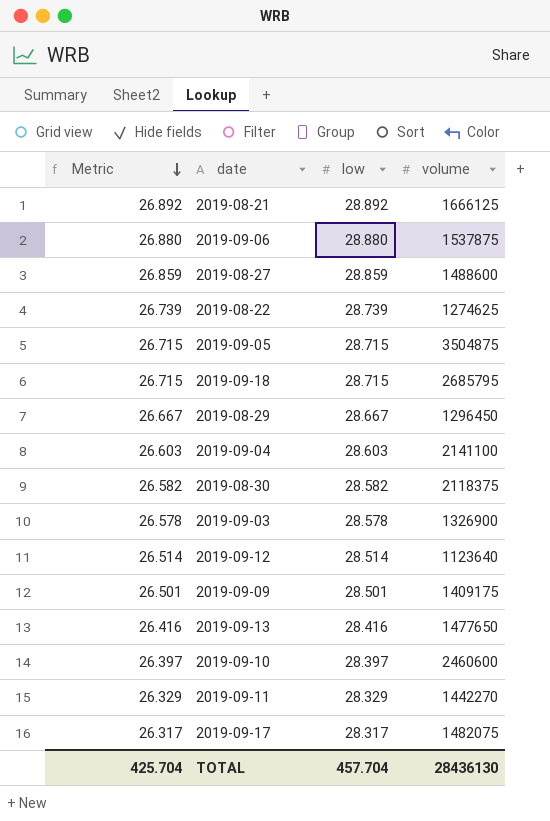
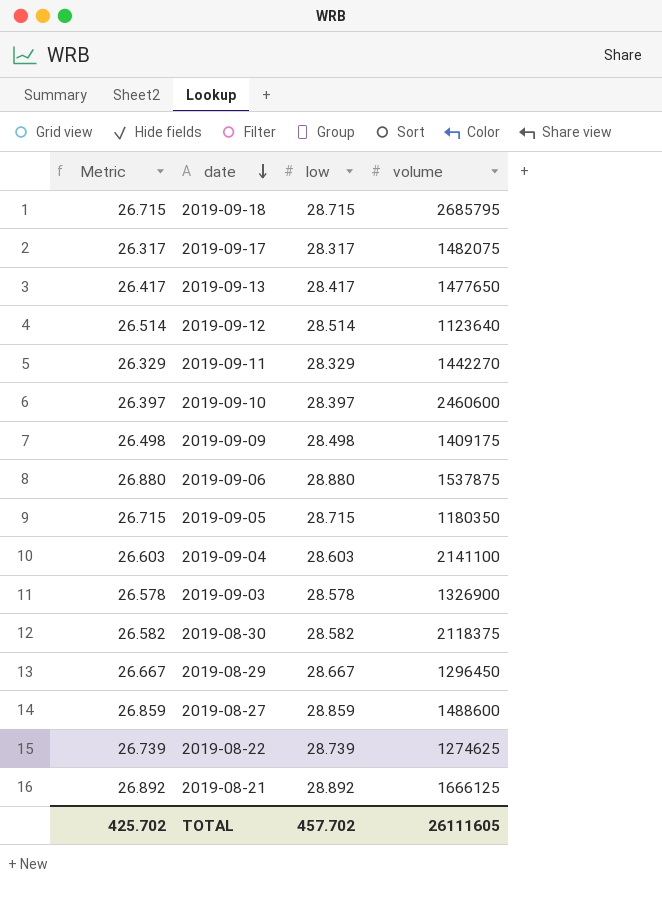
row order: Metric descending -> date descending
2019-09-13 | Metric: 26.416 -> 26.417
2019-09-13 | low: 28.416 -> 28.417
2019-09-09 | Metric: 26.501 -> 26.498
2019-09-09 | low: 28.501 -> 28.498
2019-09-05 | volume: 3504875 -> 1180350
TOTAL | Metric: 425.704 -> 425.702
TOTAL | low: 457.704 -> 457.702
TOTAL | volume: 28436130 -> 26111605

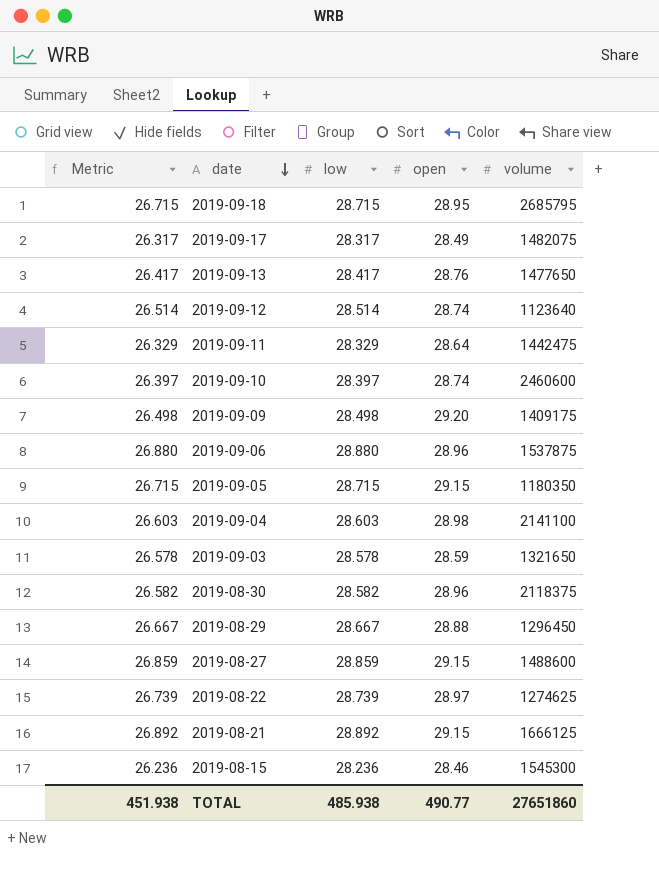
column open | position: none -> 4
2019-09-11 | volume: 1442270 -> 1442475
2019-09-03 | volume: 1326900 -> 1321650
row 2019-08-15: none -> 26.236 | 28.236 | 28.46 | 1545300
TOTAL | Metric: 425.702 -> 451.938
TOTAL | low: 457.702 -> 485.938
TOTAL | volume: 26111605 -> 27651860

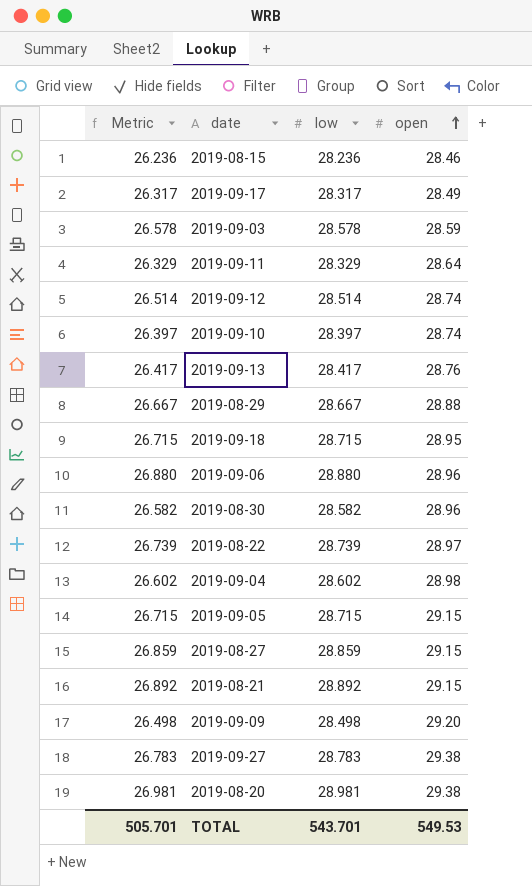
row order: date descending -> open ascending
column volume | position: 5 -> none
2019-09-04 | Metric: 26.603 -> 26.602
2019-09-04 | low: 28.603 -> 28.602
row 2019-09-27: none -> 26.783 | 28.783 | 29.38
row 2019-08-20: none -> 26.981 | 28.981 | 29.38
TOTAL | Metric: 451.938 -> 505.701
TOTAL | low: 485.938 -> 543.701
TOTAL | open: 490.77 -> 549.53

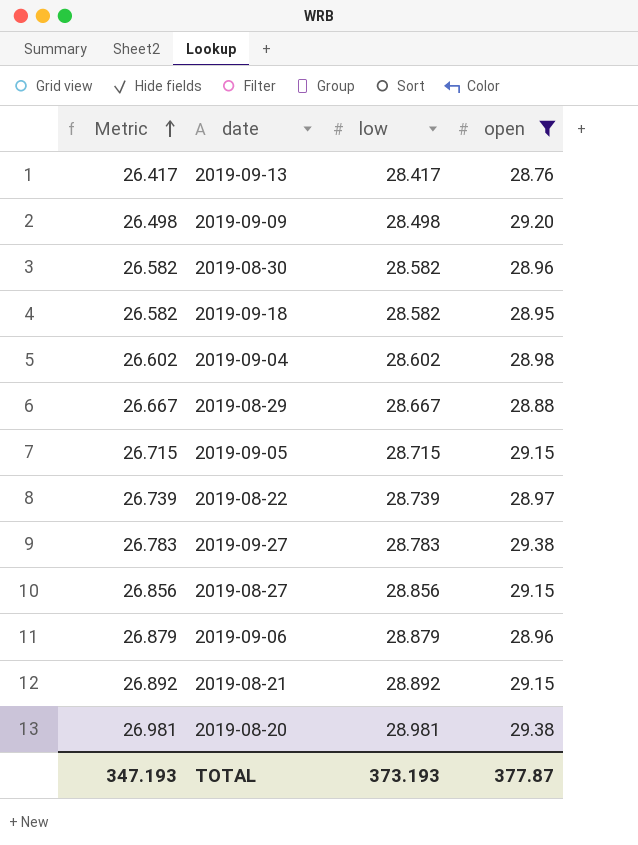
filter: none -> open >= 28.76
row order: open ascending -> Metric ascending
2019-09-18 | Metric: 26.715 -> 26.582
2019-09-18 | low: 28.715 -> 28.582
2019-08-27 | Metric: 26.859 -> 26.856
2019-08-27 | low: 28.859 -> 28.856
2019-09-06 | Metric: 26.880 -> 26.879
2019-09-06 | low: 28.880 -> 28.879
TOTAL | Metric: 505.701 -> 347.193
TOTAL | low: 543.701 -> 373.193
TOTAL | open: 549.53 -> 377.87

